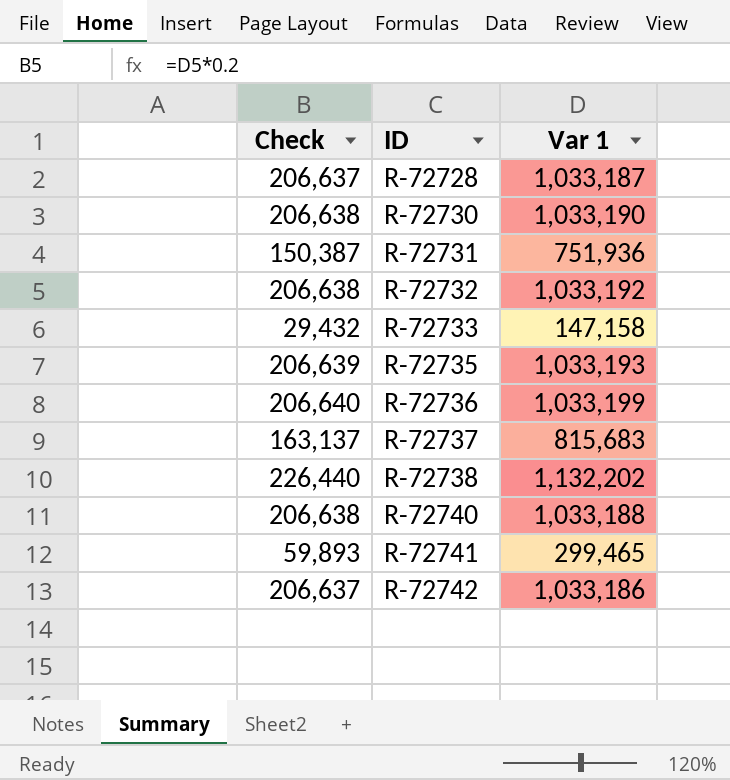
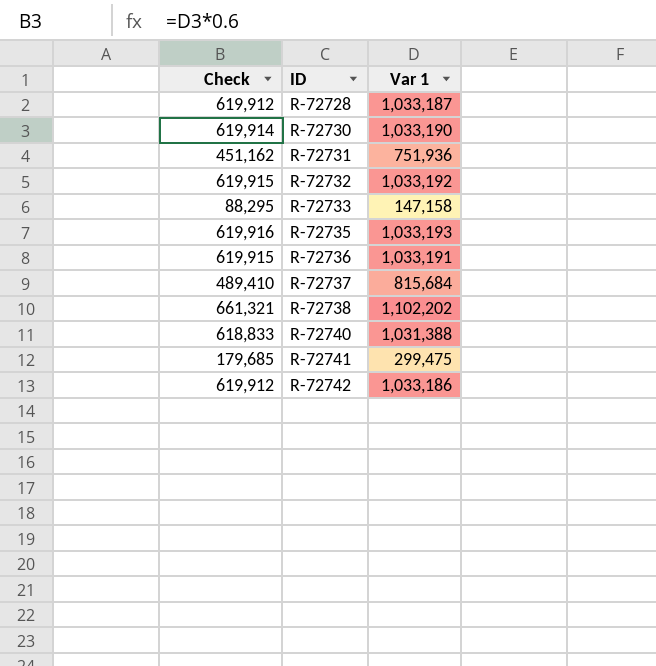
column Check | formula: [Var 1] * 0.2 -> [Var 1] * 0.6
R-72736 | Var 1: 1,033,199 -> 1,033,191
R-72737 | Var 1: 815,683 -> 815,684
R-72738 | Var 1: 1,132,202 -> 1,102,202
R-72740 | Var 1: 1,033,188 -> 1,031,388
R-72741 | Var 1: 299,465 -> 299,475

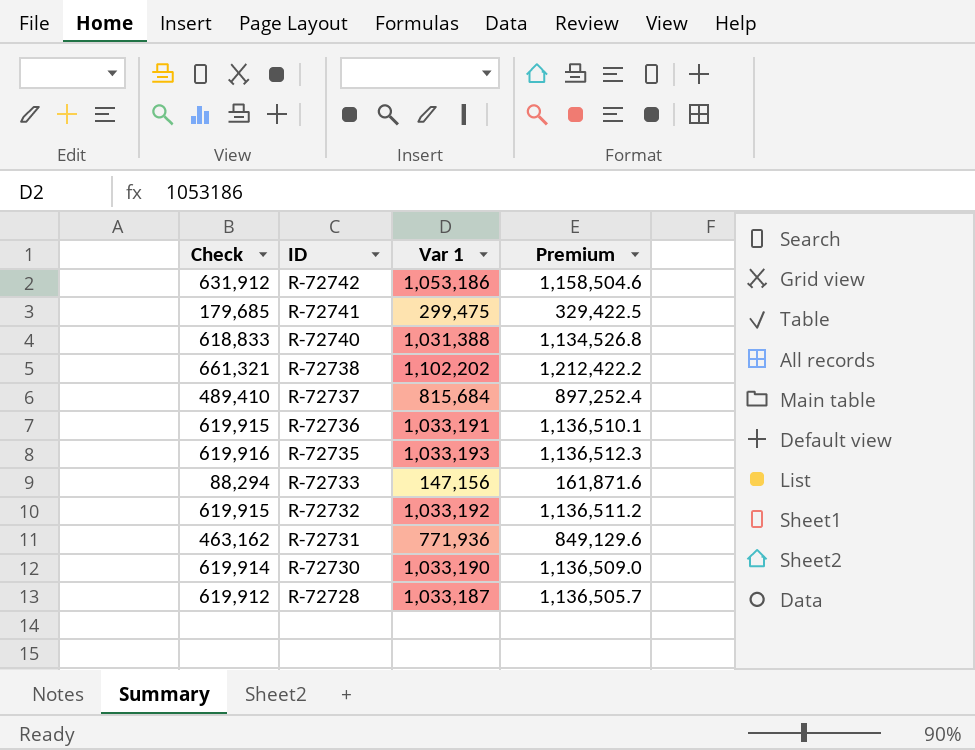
row order: ID ascending -> ID descending
column Premium | formula: none -> [Var 1] * 1.1
R-72742 | Check: 619,912 -> 631,912
R-72742 | Var 1: 1,033,186 -> 1,053,186
R-72733 | Check: 88,295 -> 88,294
R-72733 | Var 1: 147,158 -> 147,156
R-72731 | Check: 451,162 -> 463,162
R-72731 | Var 1: 751,936 -> 771,936

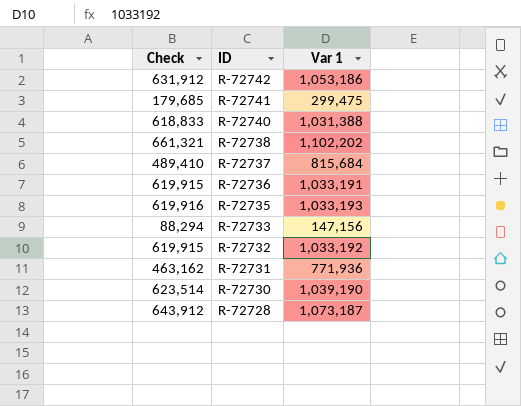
column Premium | formula: [Var 1] * 1.1 -> none
R-72730 | Check: 619,914 -> 623,514
R-72730 | Var 1: 1,033,190 -> 1,039,190
R-72728 | Check: 619,912 -> 643,912
R-72728 | Var 1: 1,033,187 -> 1,073,187

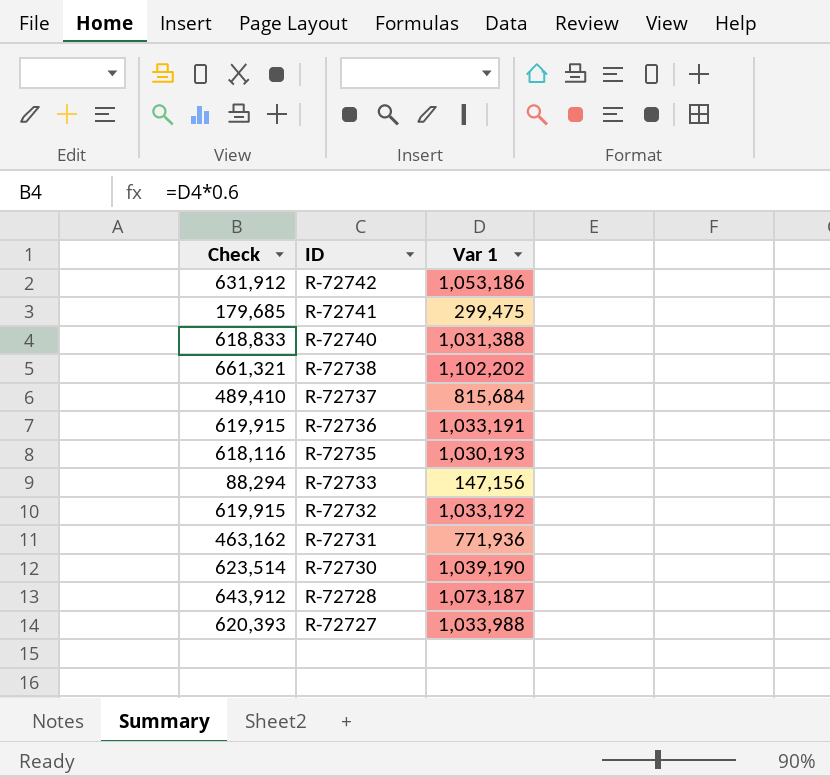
R-72735 | Check: 619,916 -> 618,116
R-72735 | Var 1: 1,033,193 -> 1,030,193
row R-72727: none -> 620,393 | 1,033,988

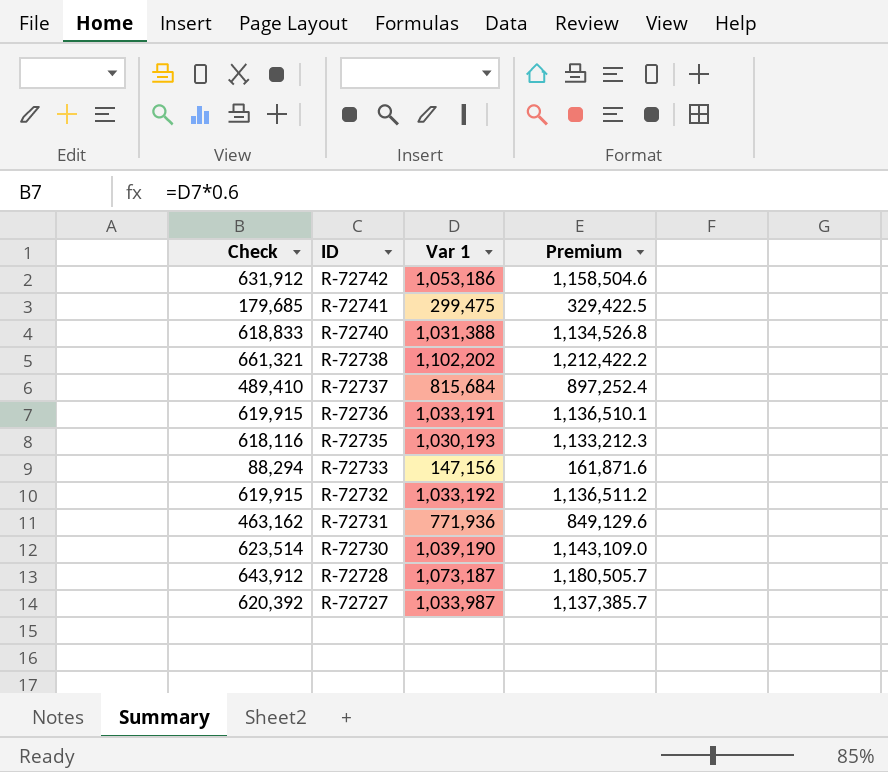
column Premium | formula: none -> [Var 1] * 1.1
R-72727 | Check: 620,393 -> 620,392
R-72727 | Var 1: 1,033,988 -> 1,033,987

